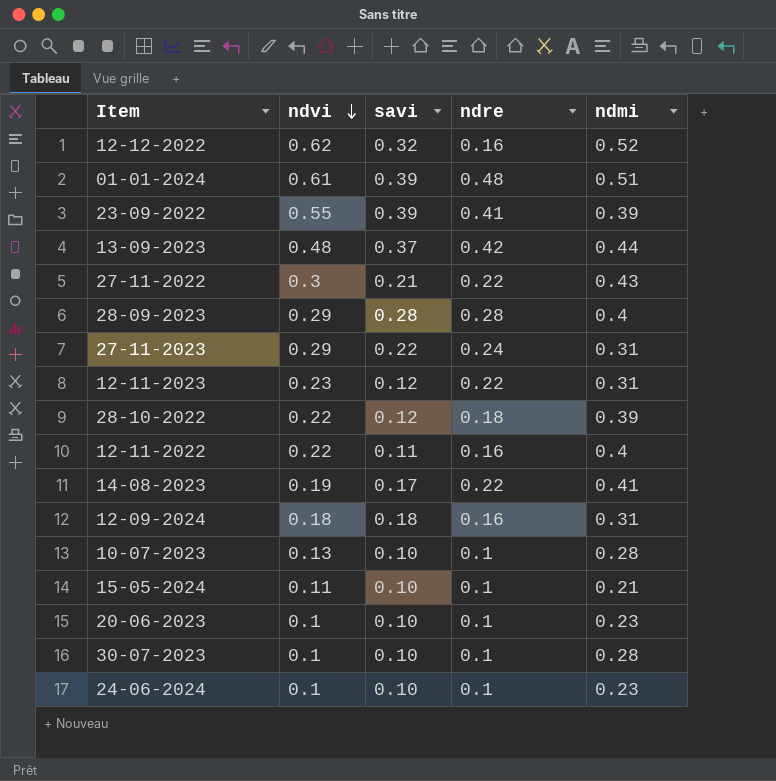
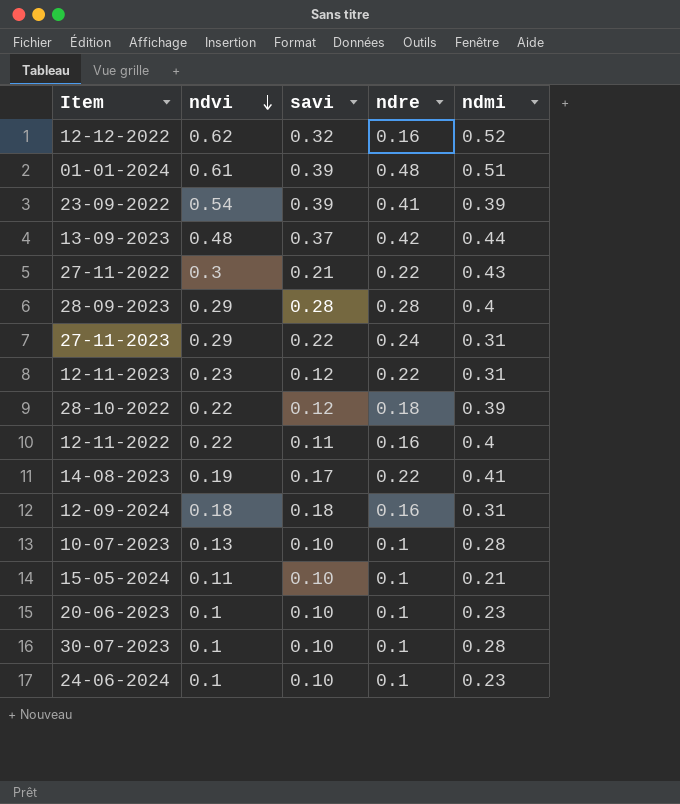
23-09-2022 | ndvi: 0.55 -> 0.54

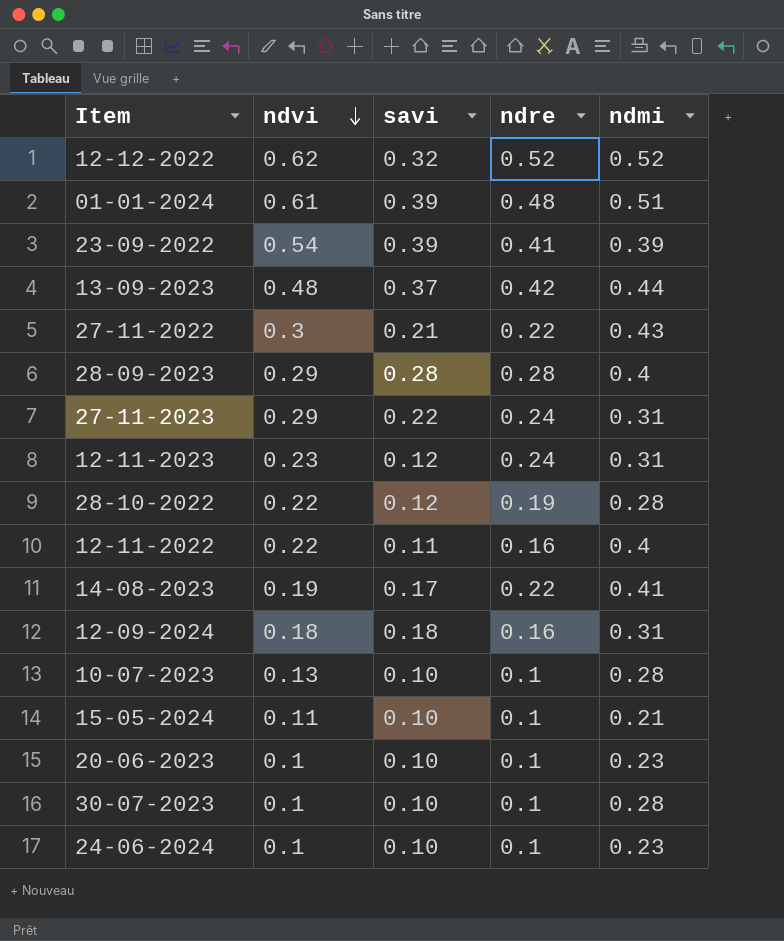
12-12-2022 | ndre: 0.16 -> 0.52
12-11-2023 | ndre: 0.22 -> 0.24
28-10-2022 | ndre: 0.18 -> 0.19
28-10-2022 | ndmi: 0.39 -> 0.28

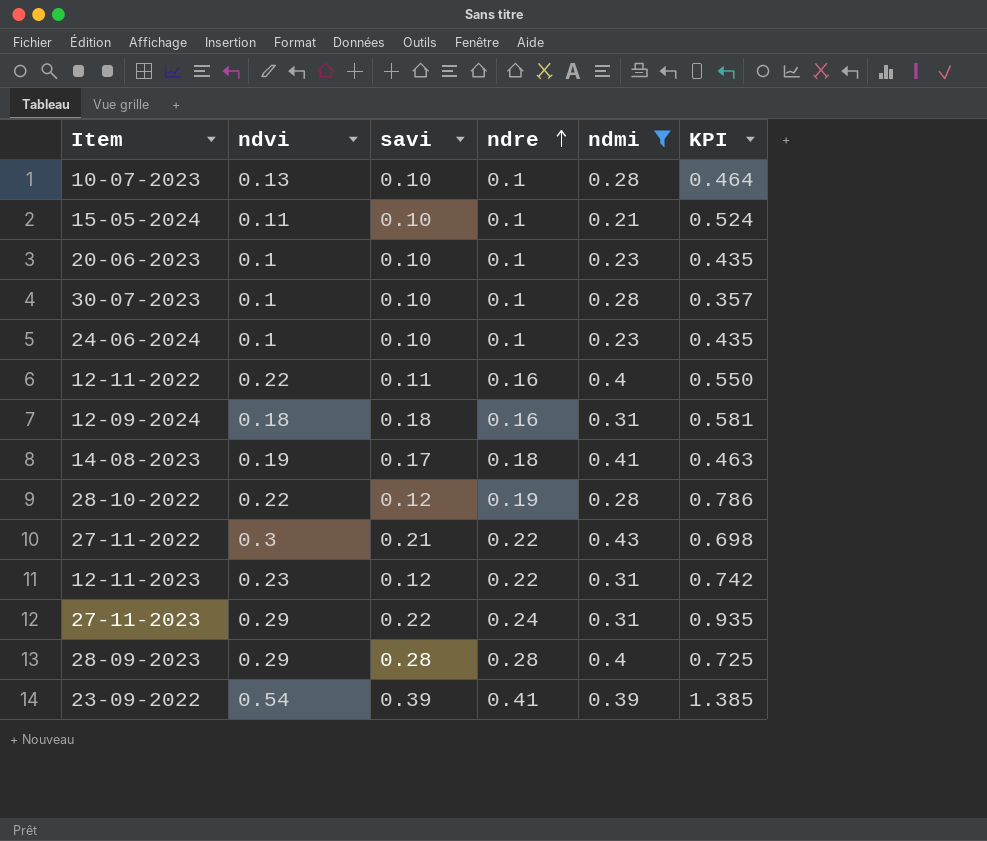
filter: none -> ndmi <= 0.43
row order: ndvi descending -> ndre ascending
column KPI | formula: none -> [ndvi] / [ndmi]
14-08-2023 | ndre: 0.22 -> 0.18
12-11-2023 | ndre: 0.24 -> 0.22

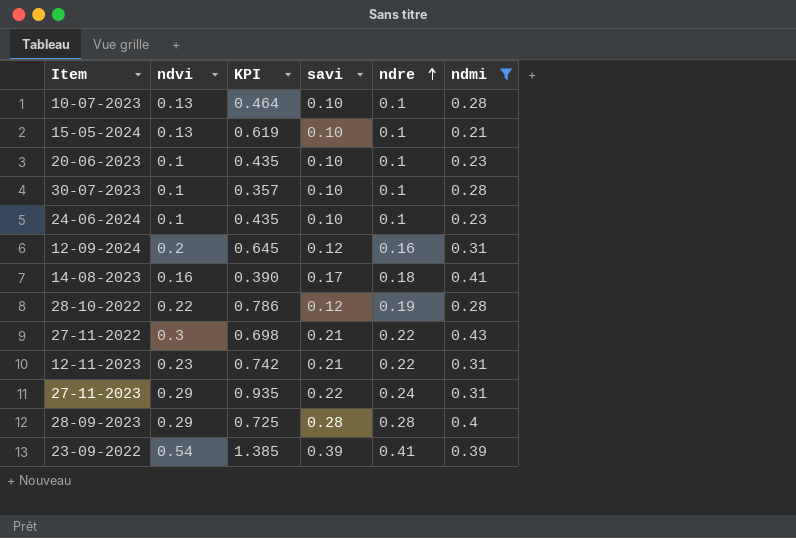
column KPI | position: 6 -> 3
row 12-11-2022: 0.22 | 0.11 | 0.16 | 0.4 | 0.550 -> none
15-05-2024 | ndvi: 0.11 -> 0.13
15-05-2024 | KPI: 0.524 -> 0.619
12-09-2024 | ndvi: 0.18 -> 0.2
12-09-2024 | KPI: 0.581 -> 0.645
12-09-2024 | savi: 0.18 -> 0.12
14-08-2023 | ndvi: 0.19 -> 0.16
14-08-2023 | KPI: 0.463 -> 0.390
12-11-2023 | savi: 0.12 -> 0.21

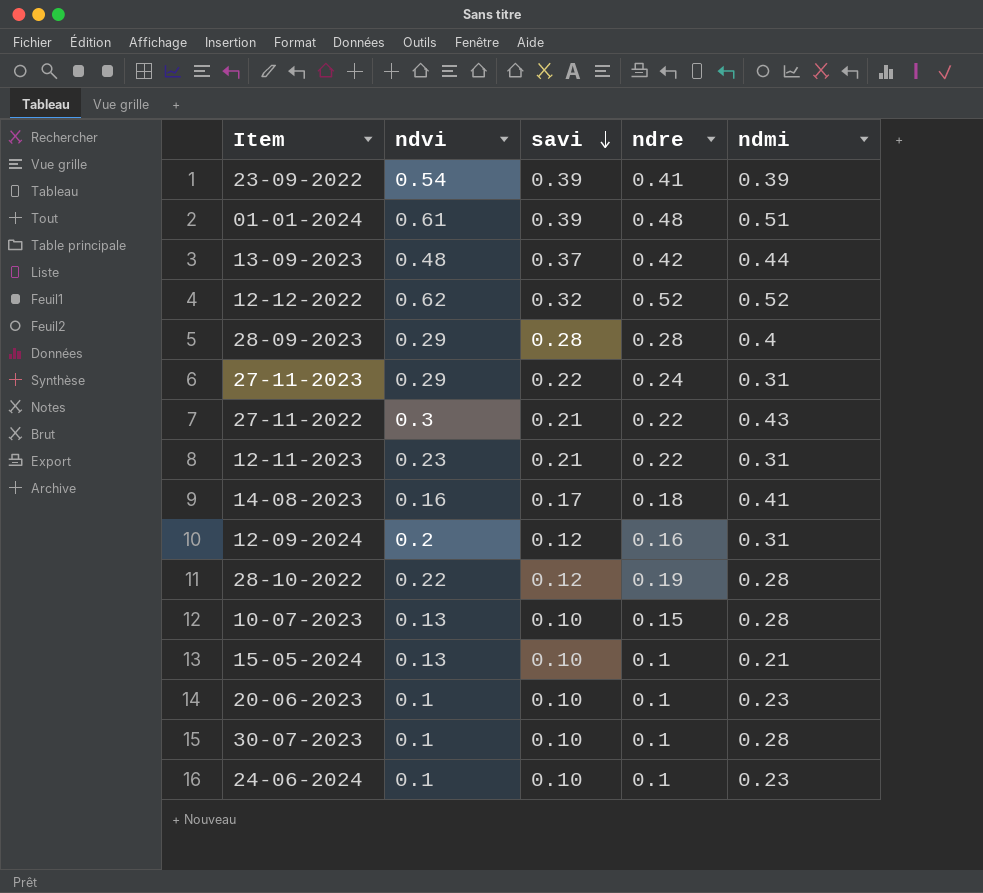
filter: ndmi <= 0.43 -> none
row order: ndre ascending -> savi descending
column KPI | formula: [ndvi] / [ndmi] -> none
10-07-2023 | ndre: 0.1 -> 0.15

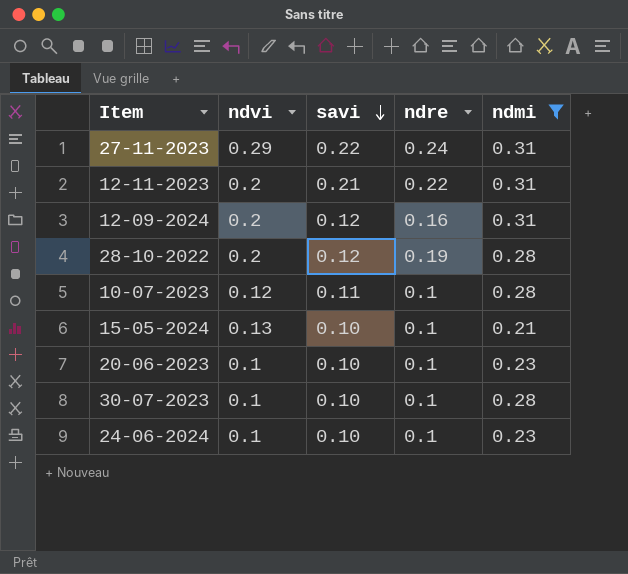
filter: none -> ndmi <= 0.31
12-11-2023 | ndvi: 0.23 -> 0.2
28-10-2022 | ndvi: 0.22 -> 0.2
10-07-2023 | ndvi: 0.13 -> 0.12
10-07-2023 | savi: 0.10 -> 0.11
10-07-2023 | ndre: 0.15 -> 0.1

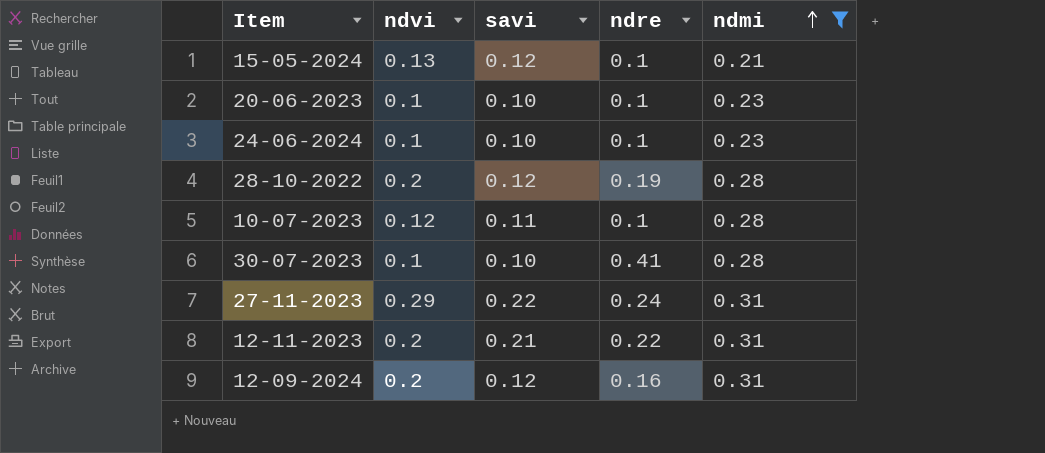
row order: savi descending -> ndmi ascending
15-05-2024 | savi: 0.10 -> 0.12
30-07-2023 | ndre: 0.1 -> 0.41

